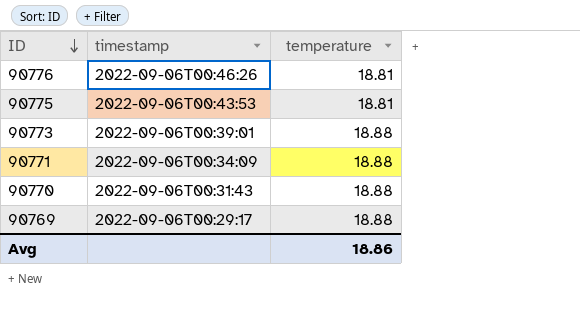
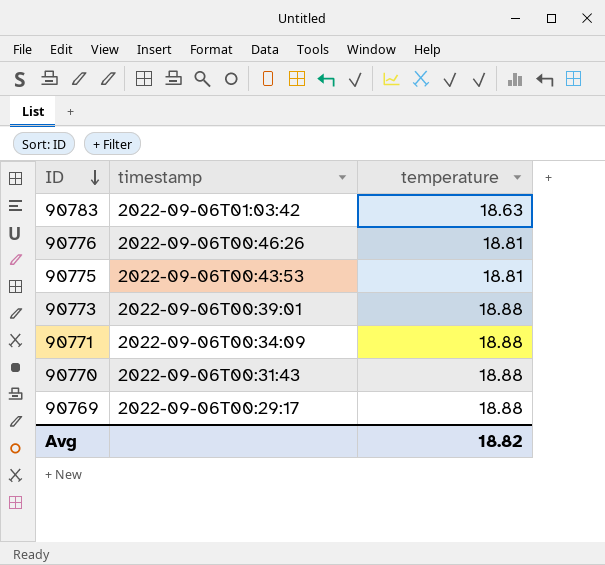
row 90783: none -> 2022-09-06T01:03:42 | 18.63
Avg | temperature: 18.86 -> 18.82

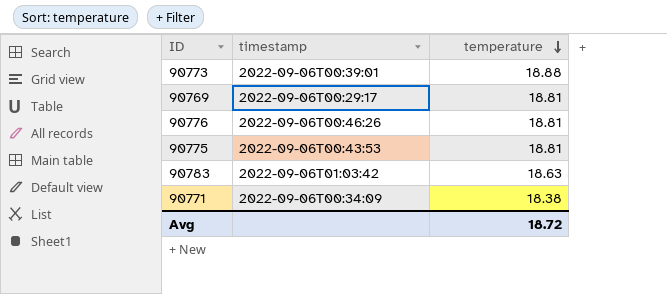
row order: ID descending -> temperature descending
row 90770: 2022-09-06T00:31:43 | 18.88 -> none
90769 | temperature: 18.88 -> 18.81
90771 | temperature: 18.88 -> 18.38
Avg | temperature: 18.82 -> 18.72

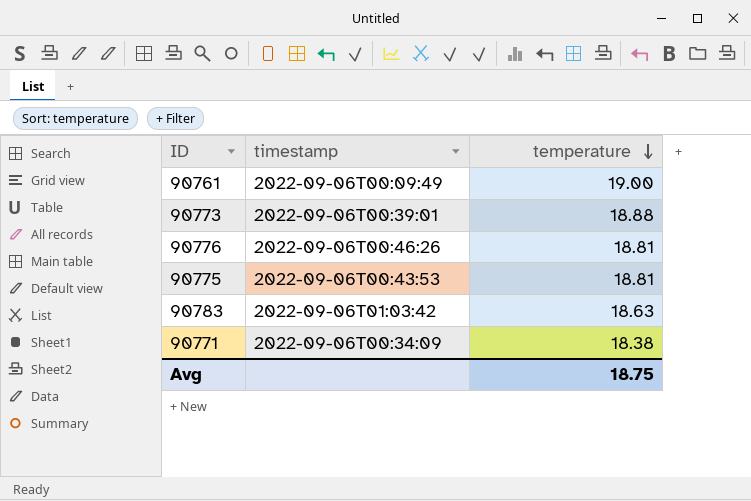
row 90769: 2022-09-06T00:29:17 | 18.81 -> none
row 90761: none -> 2022-09-06T00:09:49 | 19.00
Avg | temperature: 18.72 -> 18.75

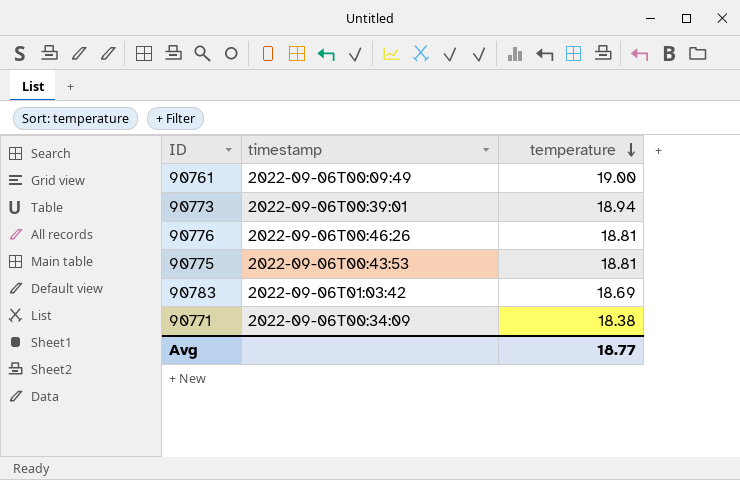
90773 | temperature: 18.88 -> 18.94
90783 | temperature: 18.63 -> 18.69
Avg | temperature: 18.75 -> 18.77

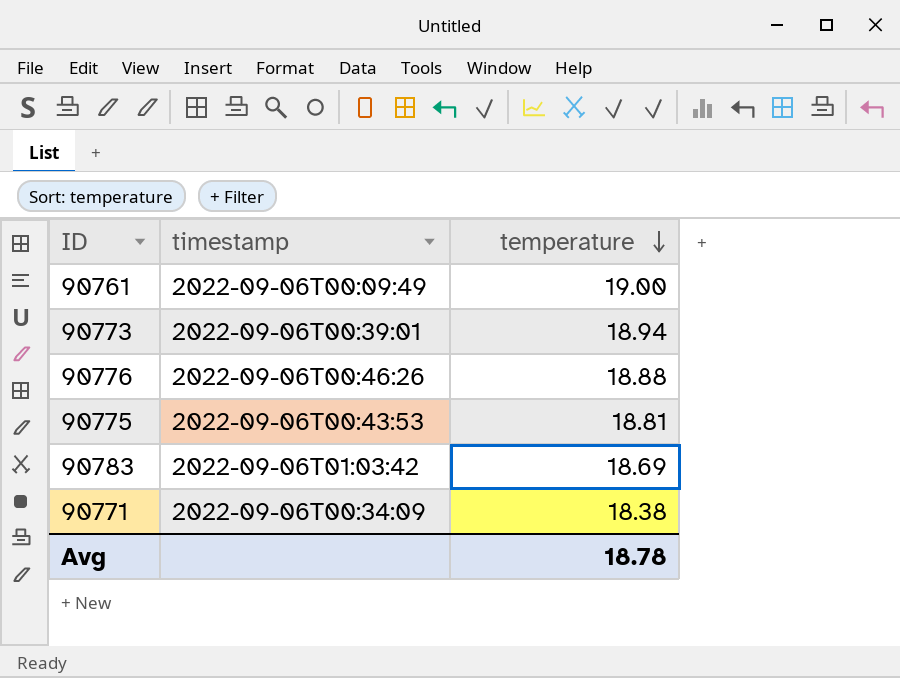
90776 | temperature: 18.81 -> 18.88
Avg | temperature: 18.77 -> 18.78

